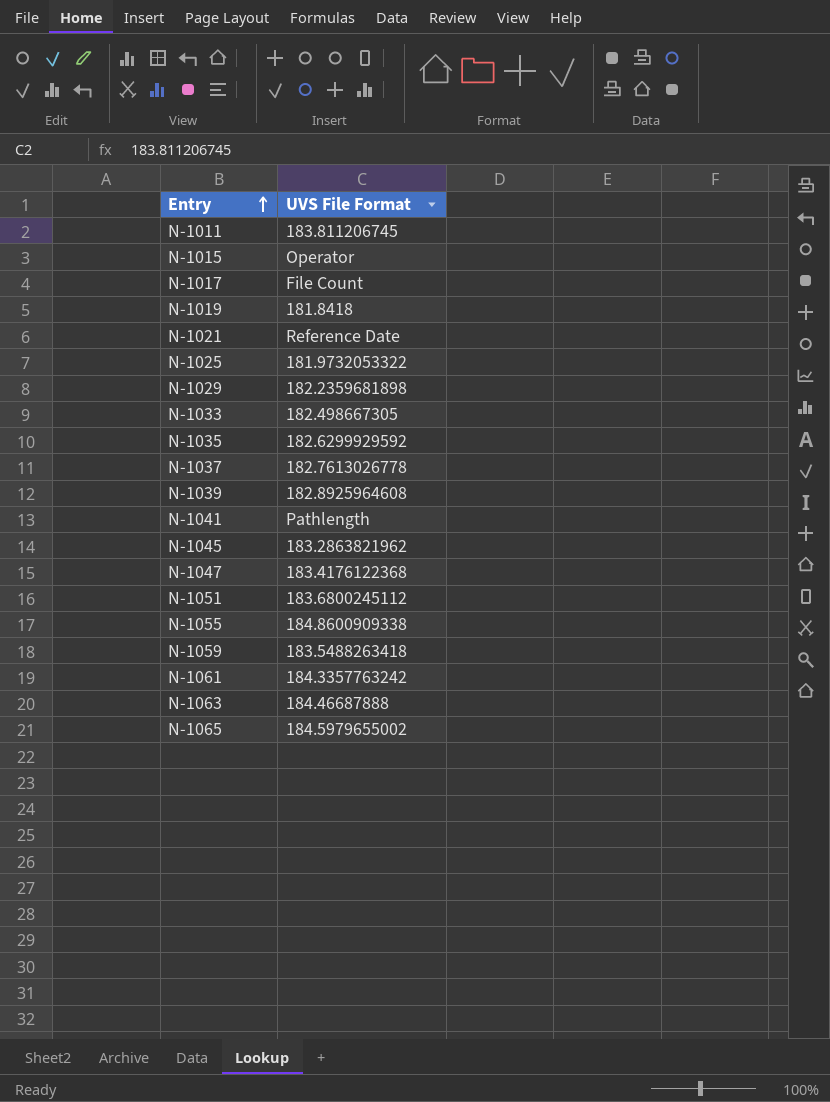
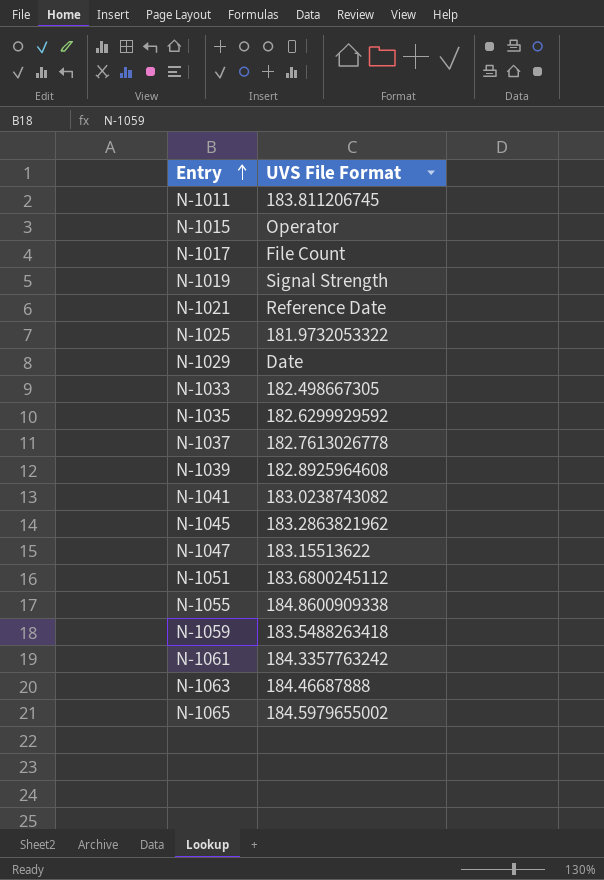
N-1019 | UVS File Format: 181.8418 -> Signal Strength
N-1029 | UVS File Format: 182.2359681898 -> Date
N-1041 | UVS File Format: Pathlength -> 183.0238743082
N-1047 | UVS File Format: 183.4176122368 -> 183.15513622

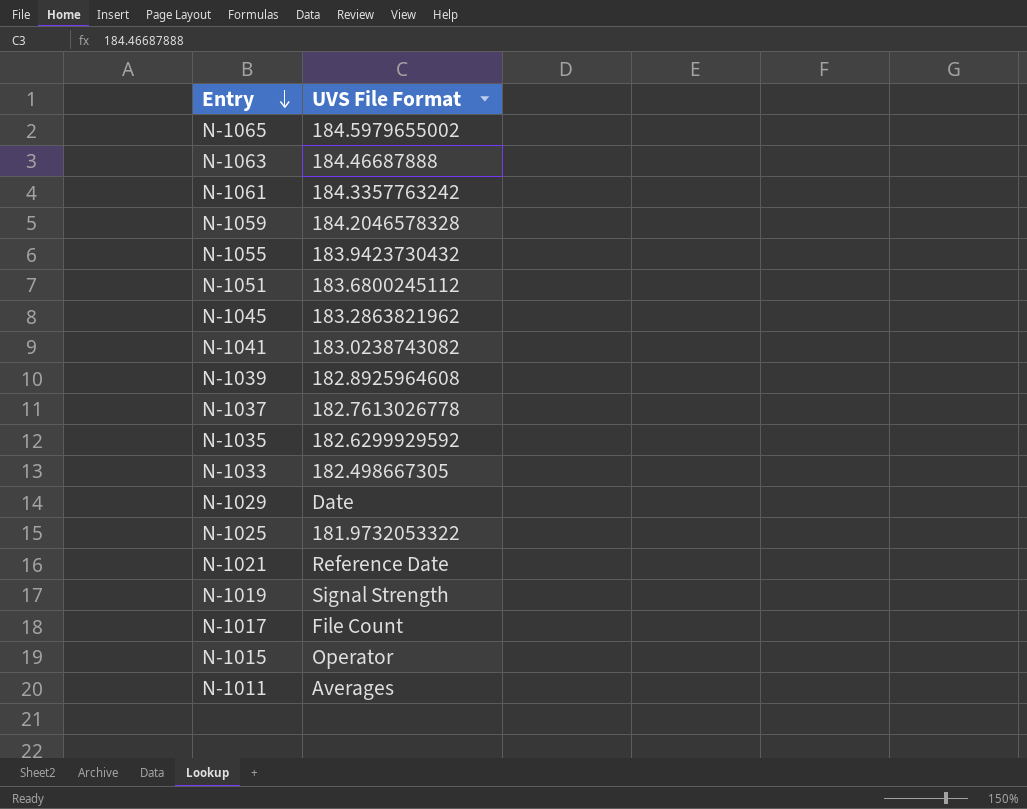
row order: Entry ascending -> Entry descending
row N-1047: 183.15513622 -> none
N-1059 | UVS File Format: 183.5488263418 -> 184.2046578328
N-1055 | UVS File Format: 184.8600909338 -> 183.9423730432
N-1011 | UVS File Format: 183.811206745 -> Averages

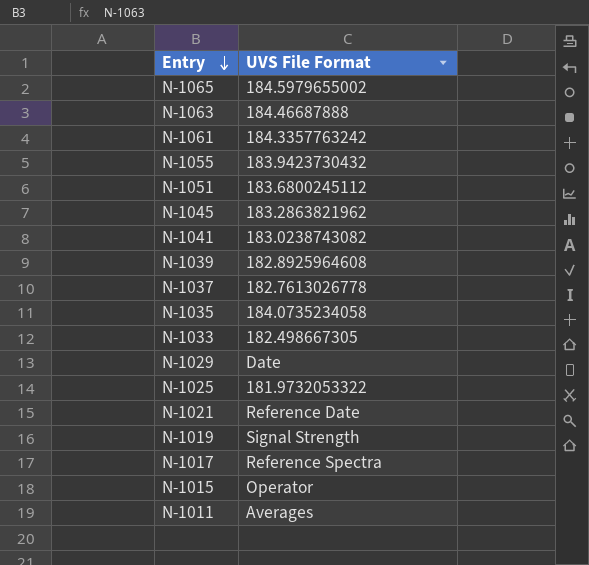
row N-1059: 184.2046578328 -> none
N-1035 | UVS File Format: 182.6299929592 -> 184.0735234058
N-1017 | UVS File Format: File Count -> Reference Spectra

